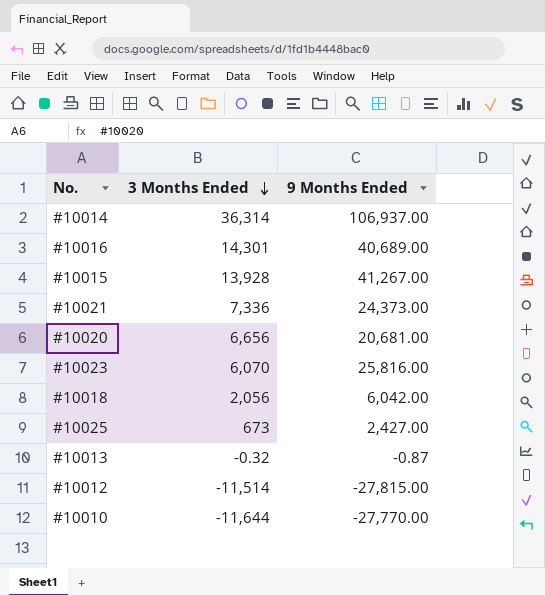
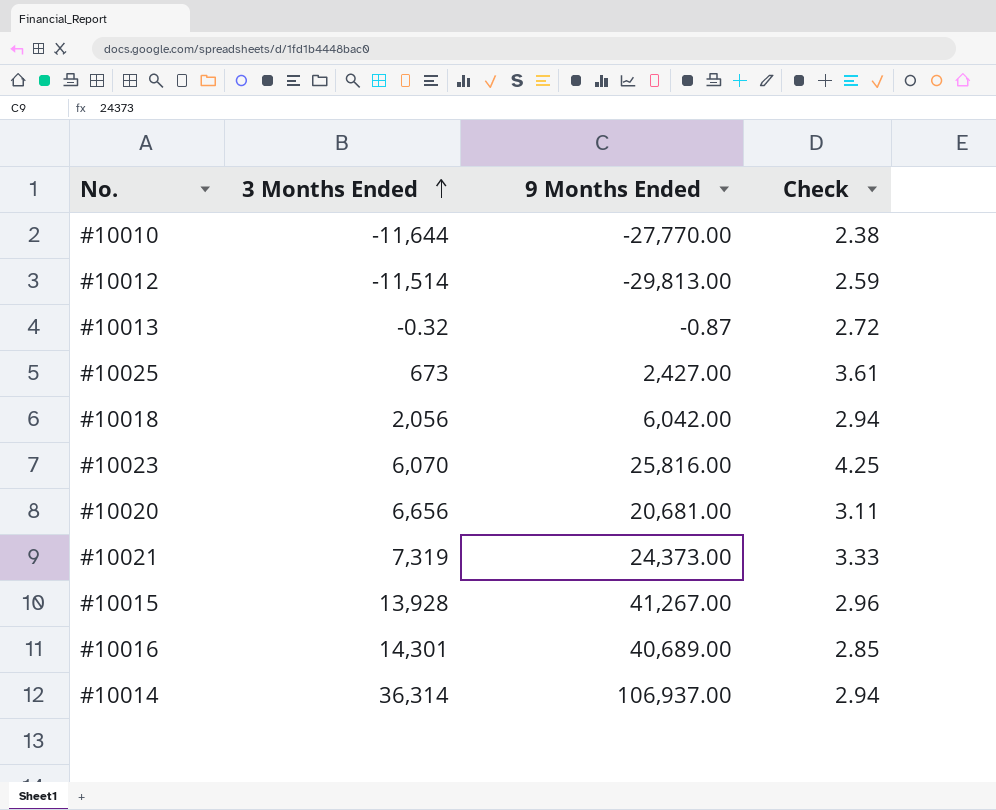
row order: 3 Months Ended descending -> 3 Months Ended ascending
column Check | formula: none -> [9 Months Ended] / [3 Months Ended]
#10012 | 9 Months Ended: -27,815.00 -> -29,813.00
#10021 | 3 Months Ended: 7,336 -> 7,319

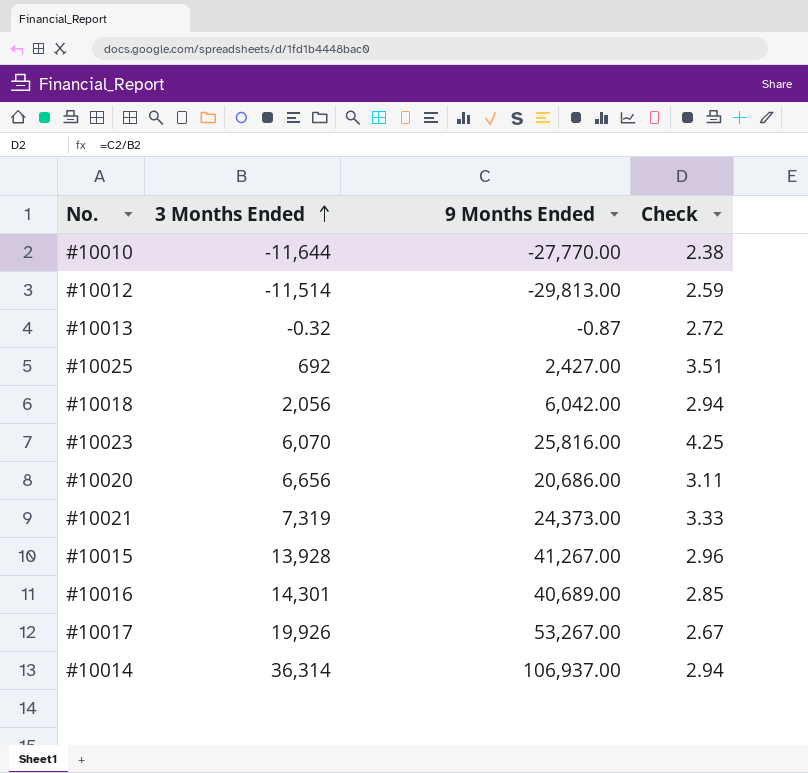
#10025 | 3 Months Ended: 673 -> 692
#10025 | Check: 3.61 -> 3.51
#10020 | 9 Months Ended: 20,681.00 -> 20,686.00
row #10017: none -> 19,926 | 53,267.00 | 2.67

